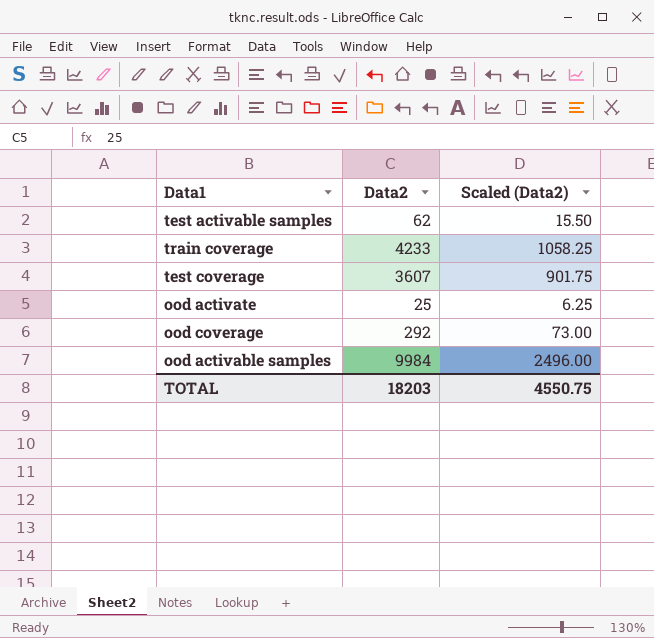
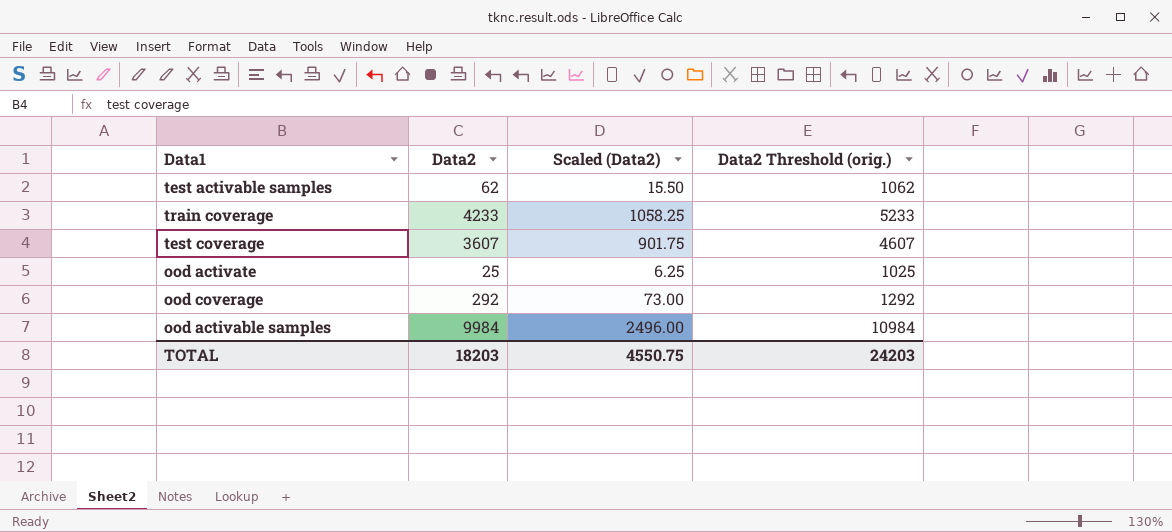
column Data2 Threshold (orig.) | formula: none -> [Data2] + 1000

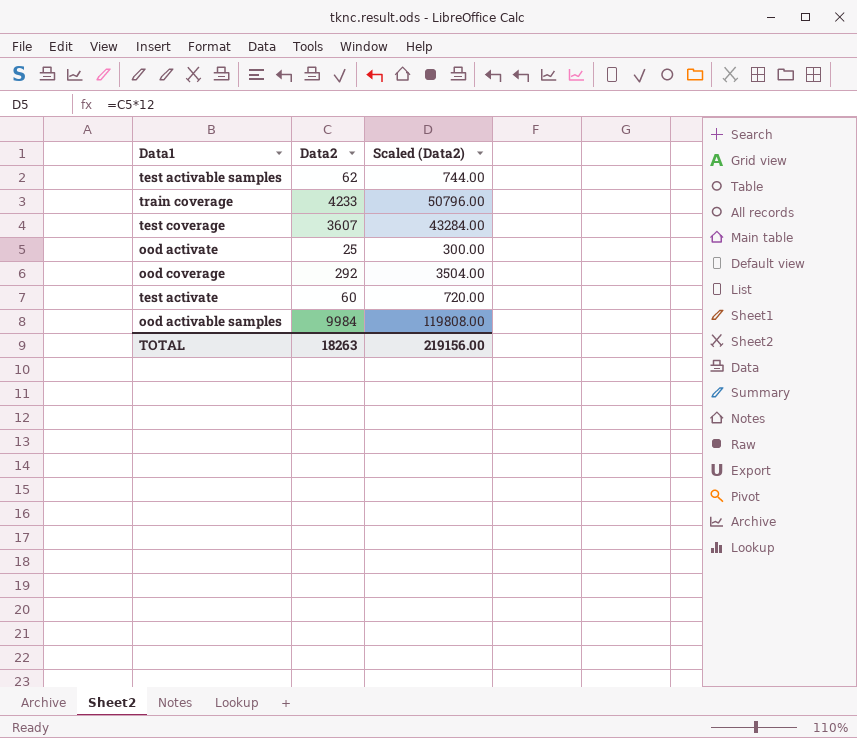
column Data2 Threshold (orig.) | formula: [Data2] + 1000 -> none
column Scaled (Data2) | formula: [Data2] * 0.25 -> [Data2] * 12
row test activate: none -> 60 | 720.00
TOTAL | Data2: 18203 -> 18263
TOTAL | Scaled (Data2): 4550.75 -> 219156.00

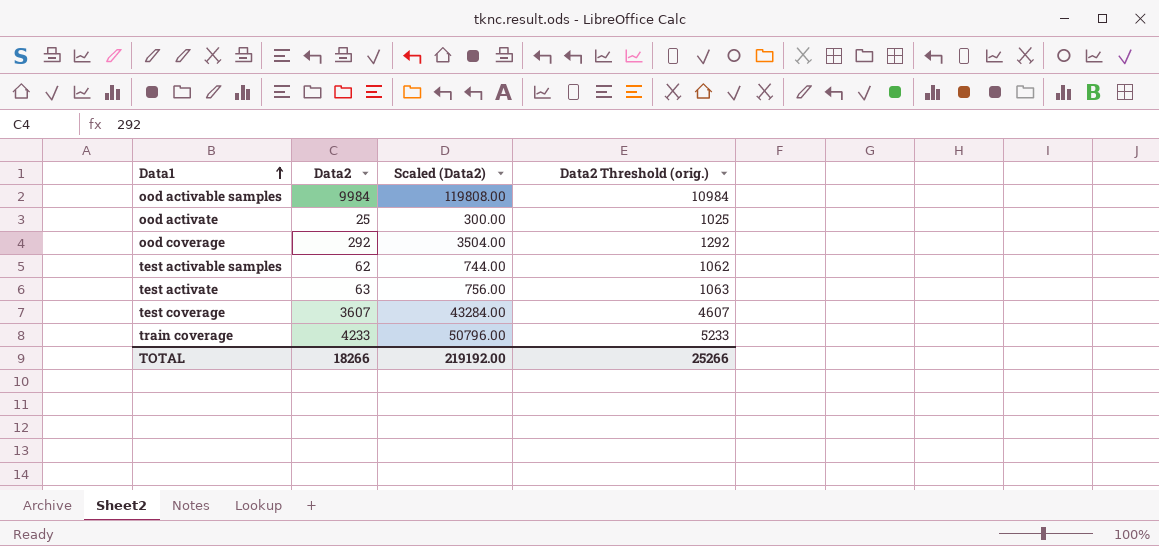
row order: none -> Data1 ascending
column Data2 Threshold (orig.) | formula: none -> [Data2] + 1000
test activate | Data2: 60 -> 63
test activate | Scaled (Data2): 720.00 -> 756.00
TOTAL | Data2: 18263 -> 18266
TOTAL | Scaled (Data2): 219156.00 -> 219192.00

